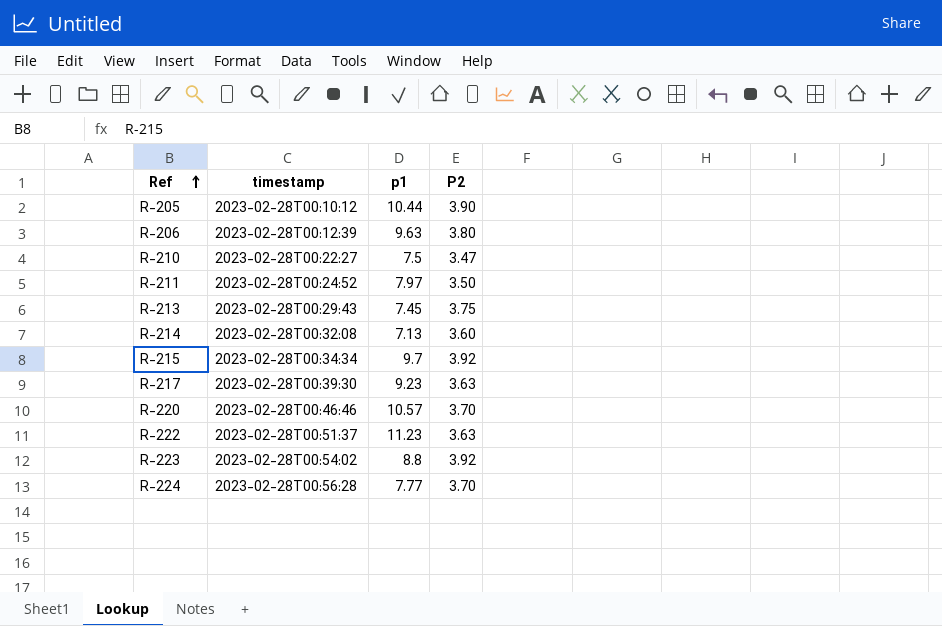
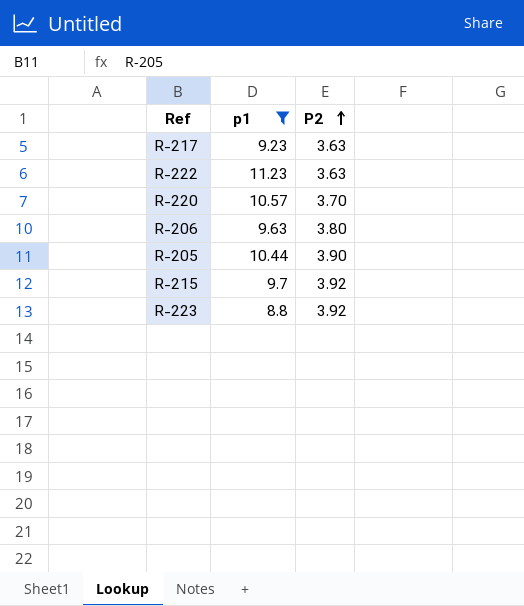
filter: none -> p1 >= 8.8
row order: Ref ascending -> P2 ascending
column timestamp | position: 2 -> none

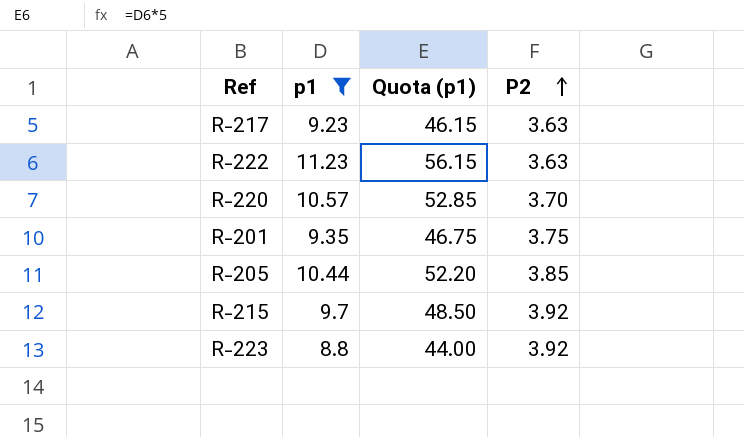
column Quota (p1) | formula: none -> [p1] * 5
row R-206: 9.63 | 3.80 -> none
row R-201: none -> 9.35 | 46.75 | 3.75
R-205 | P2: 3.90 -> 3.85

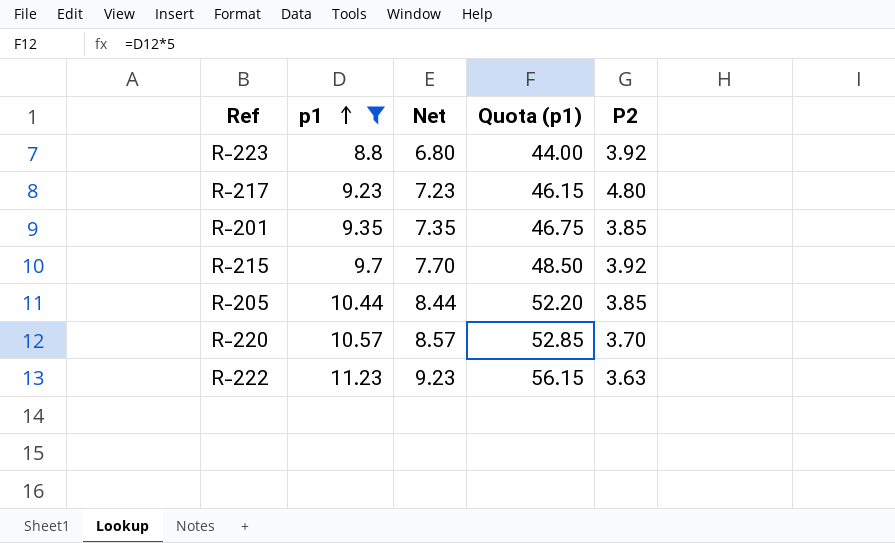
row order: P2 ascending -> p1 ascending
column Net | formula: none -> [p1] - 2
R-217 | P2: 3.63 -> 4.80
R-201 | P2: 3.75 -> 3.85

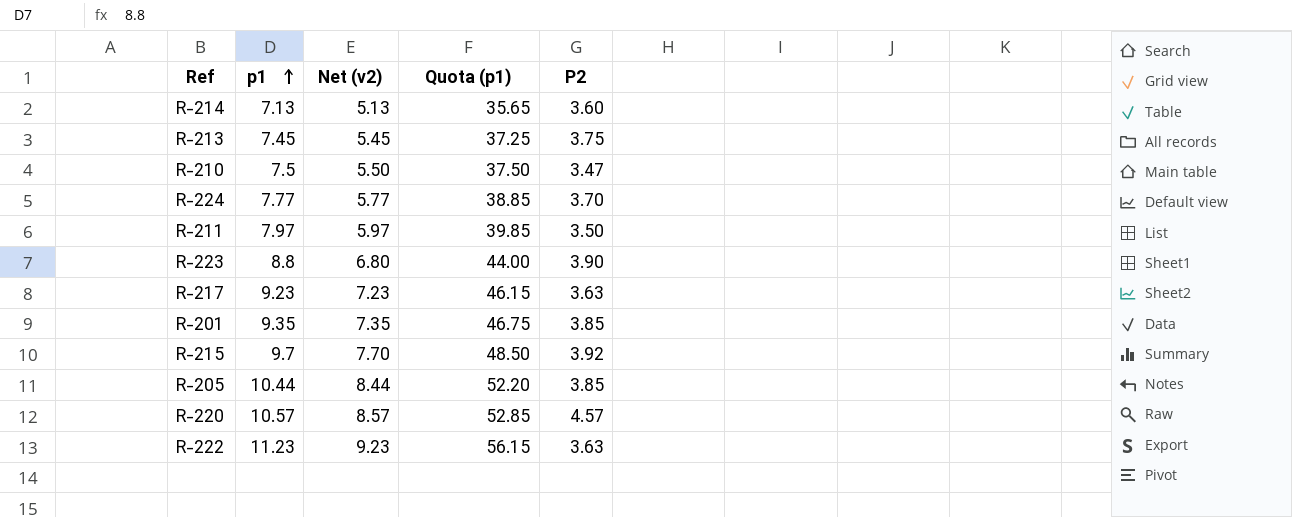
filter: p1 >= 8.8 -> none
column name: Net -> Net (v2)
R-223 | P2: 3.92 -> 3.90
R-217 | P2: 4.80 -> 3.63
R-220 | P2: 3.70 -> 4.57

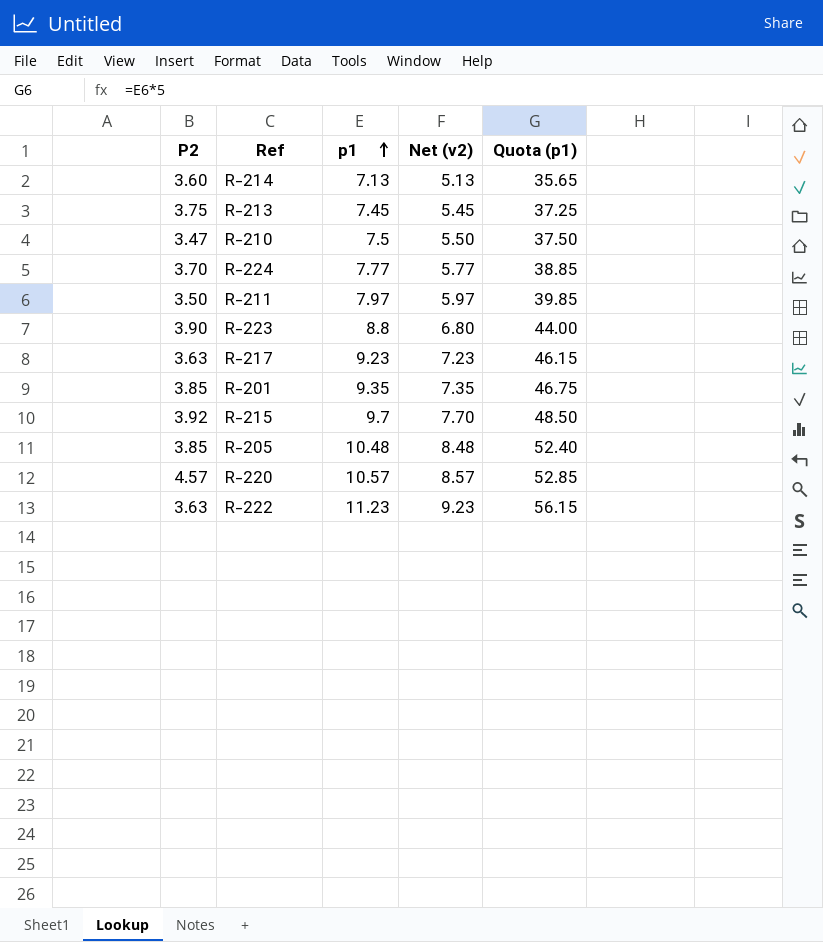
column P2 | position: 5 -> 1
R-205 | p1: 10.44 -> 10.48
R-205 | Net (v2): 8.44 -> 8.48
R-205 | Quota (p1): 52.20 -> 52.40

